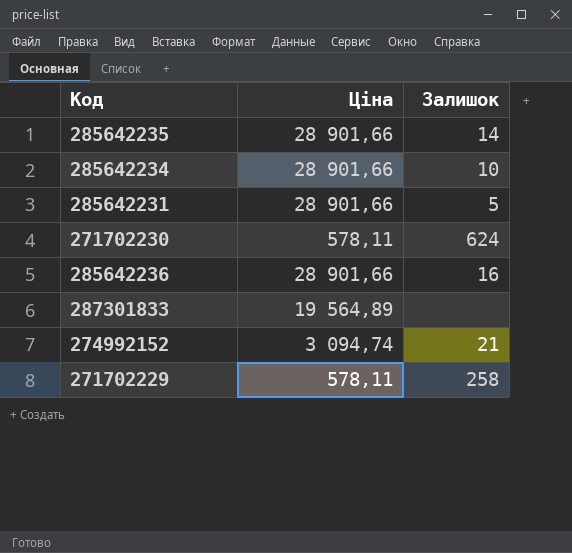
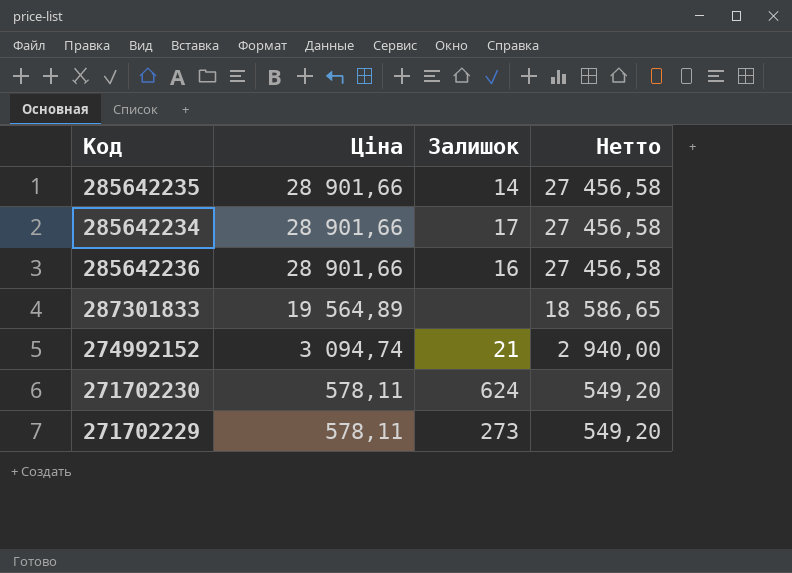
row order: none -> Ціна descending
column Нетто | formula: none -> [Ціна] * 0,95
row 285642231: 28 901,66 | 5 -> none
285642234 | Залишок: 10 -> 17
271702229 | Залишок: 258 -> 273

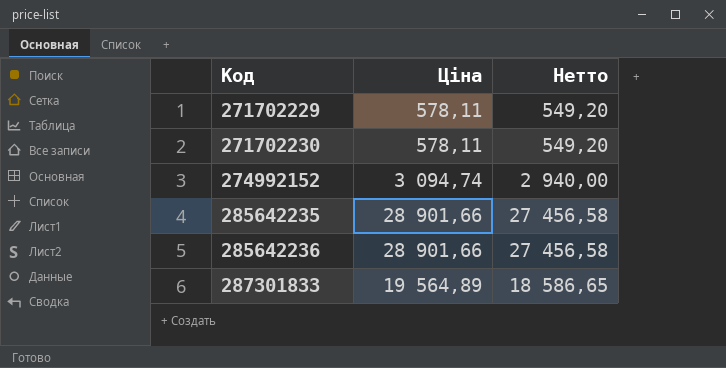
row order: Ціна descending -> Код ascending
column Залишок | position: 3 -> none
row 285642234: 28 901,66 | 17 | 27 456,58 -> none

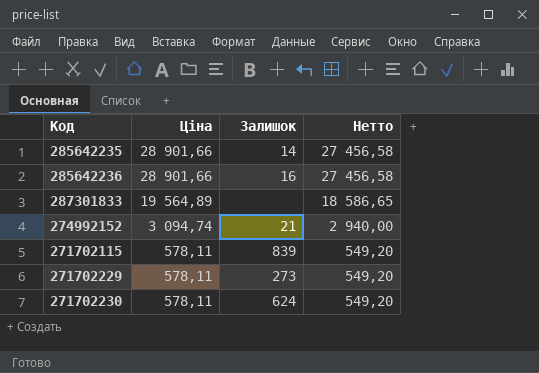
row order: Код ascending -> Ціна descending
column Залишок | position: none -> 3
row 271702115: none -> 578,11 | 839 | 549,20

